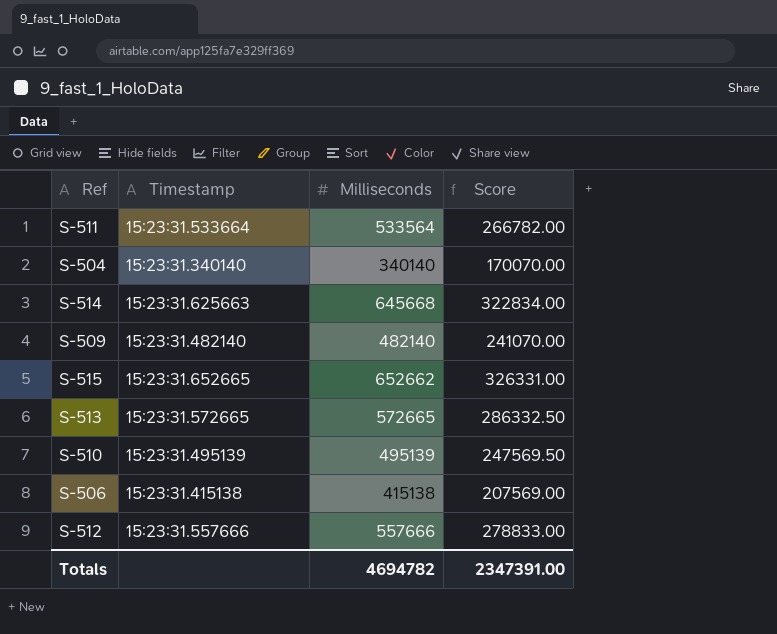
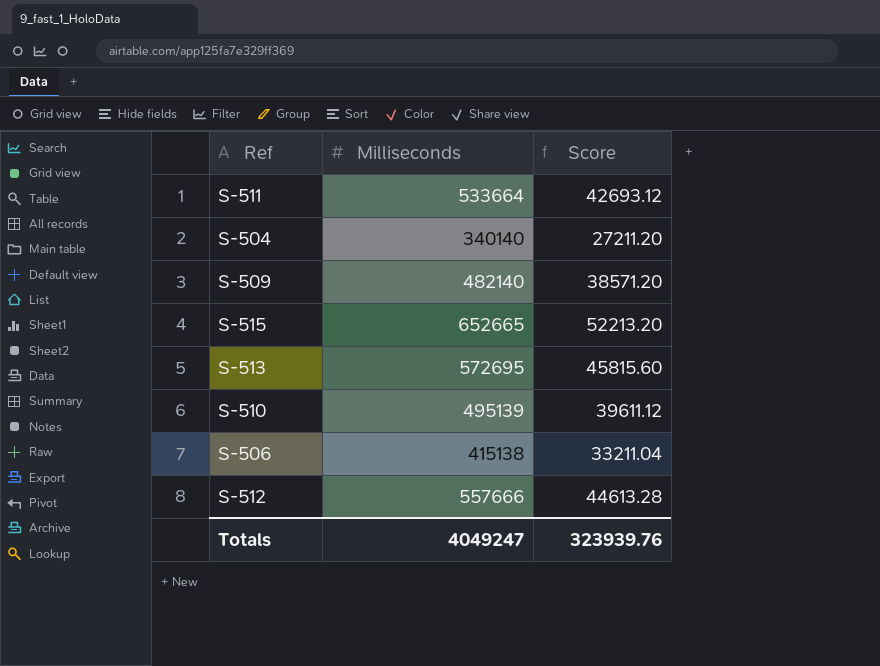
column Timestamp | position: 2 -> none
column Score | formula: [Milliseconds] * 0.5 -> [Milliseconds] * 0.08
row S-514: 15:23:31.625663 | 645668 | 322834.00 -> none
S-511 | Milliseconds: 533564 -> 533664
S-515 | Milliseconds: 652662 -> 652665
S-513 | Milliseconds: 572665 -> 572695
Totals | Milliseconds: 4694782 -> 4049247
Totals | Score: 2347391.00 -> 323939.76

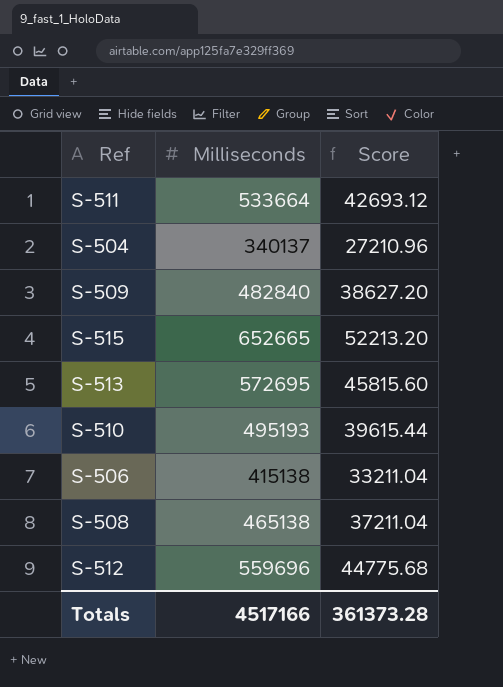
S-504 | Milliseconds: 340140 -> 340137
S-504 | Score: 27211.20 -> 27210.96
S-509 | Milliseconds: 482140 -> 482840
S-509 | Score: 38571.20 -> 38627.20
S-510 | Milliseconds: 495139 -> 495193
S-510 | Score: 39611.12 -> 39615.44
row S-508: none -> 465138 | 37211.04
S-512 | Milliseconds: 557666 -> 559696
S-512 | Score: 44613.28 -> 44775.68
Totals | Milliseconds: 4049247 -> 4517166
Totals | Score: 323939.76 -> 361373.28

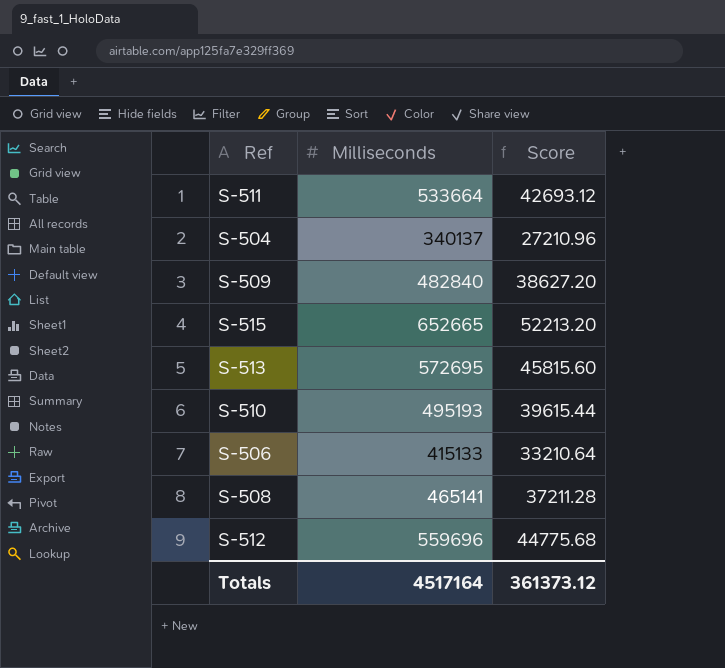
S-506 | Milliseconds: 415138 -> 415133
S-506 | Score: 33211.04 -> 33210.64
S-508 | Milliseconds: 465138 -> 465141
S-508 | Score: 37211.04 -> 37211.28
Totals | Milliseconds: 4517166 -> 4517164
Totals | Score: 361373.28 -> 361373.12

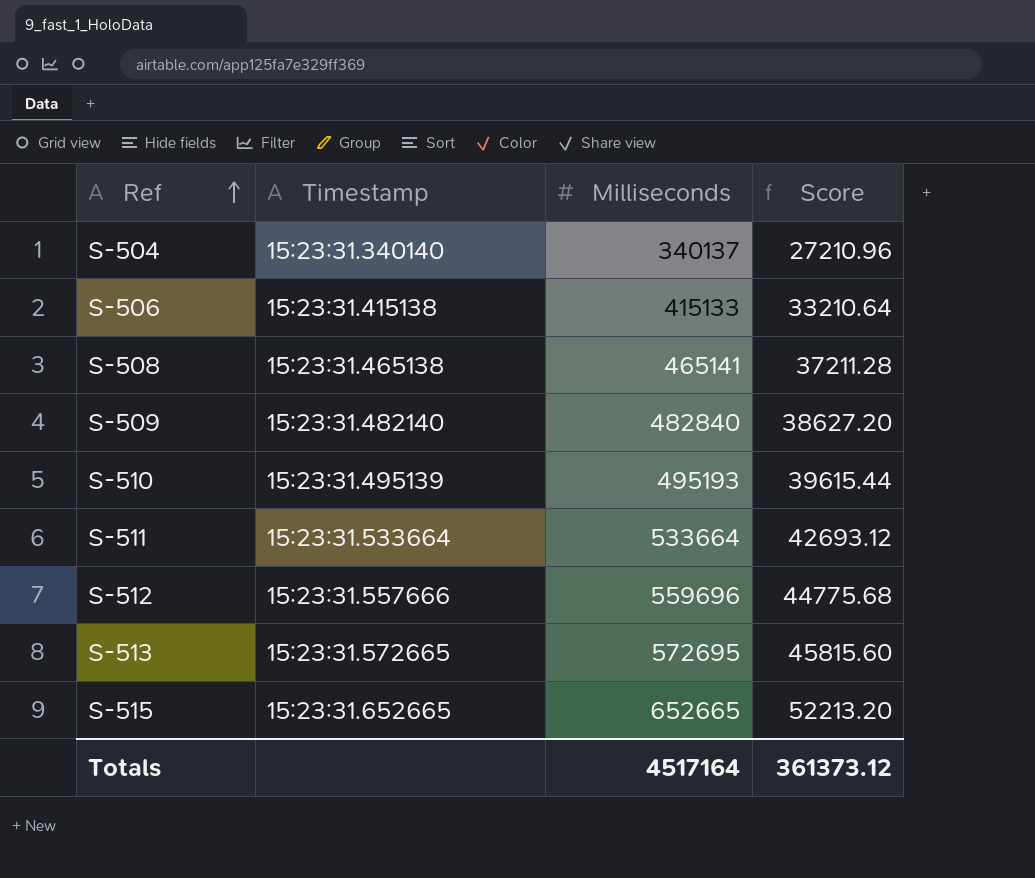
row order: none -> Ref ascending
column Timestamp | position: none -> 2

